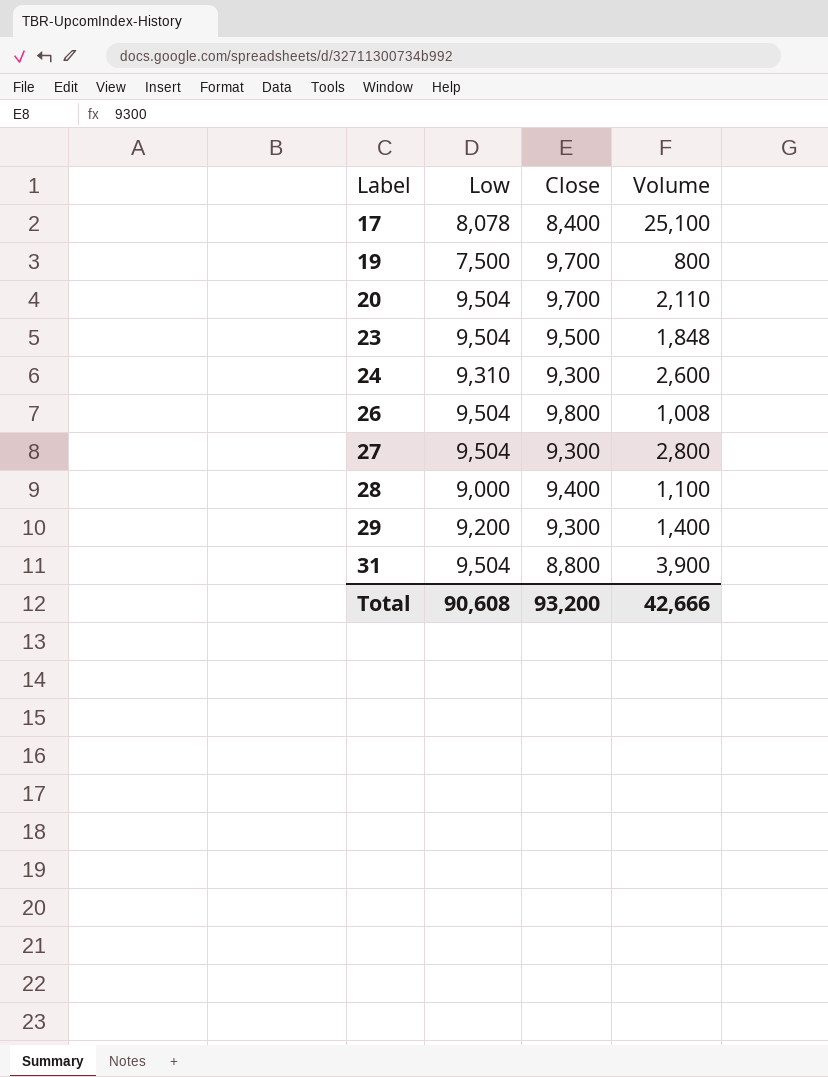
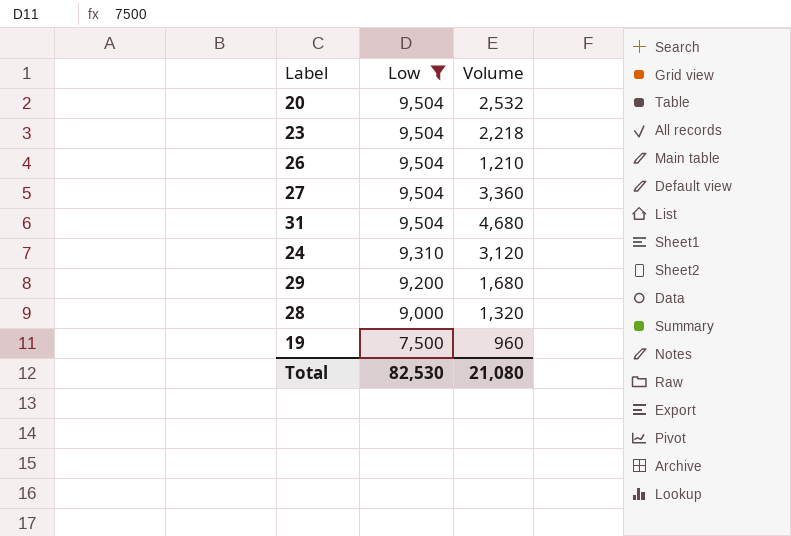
filter: none -> Low != 8,078
row order: Label ascending -> Low descending
column Close | position: 3 -> none
20 | Volume: 2,110 -> 2,532
23 | Volume: 1,848 -> 2,218
26 | Volume: 1,008 -> 1,210
27 | Volume: 2,800 -> 3,360
31 | Volume: 3,900 -> 4,680
24 | Volume: 2,600 -> 3,120
29 | Volume: 1,400 -> 1,680
28 | Volume: 1,100 -> 1,320
19 | Volume: 800 -> 960
Total | Low: 90,608 -> 82,530
Total | Volume: 42,666 -> 21,080

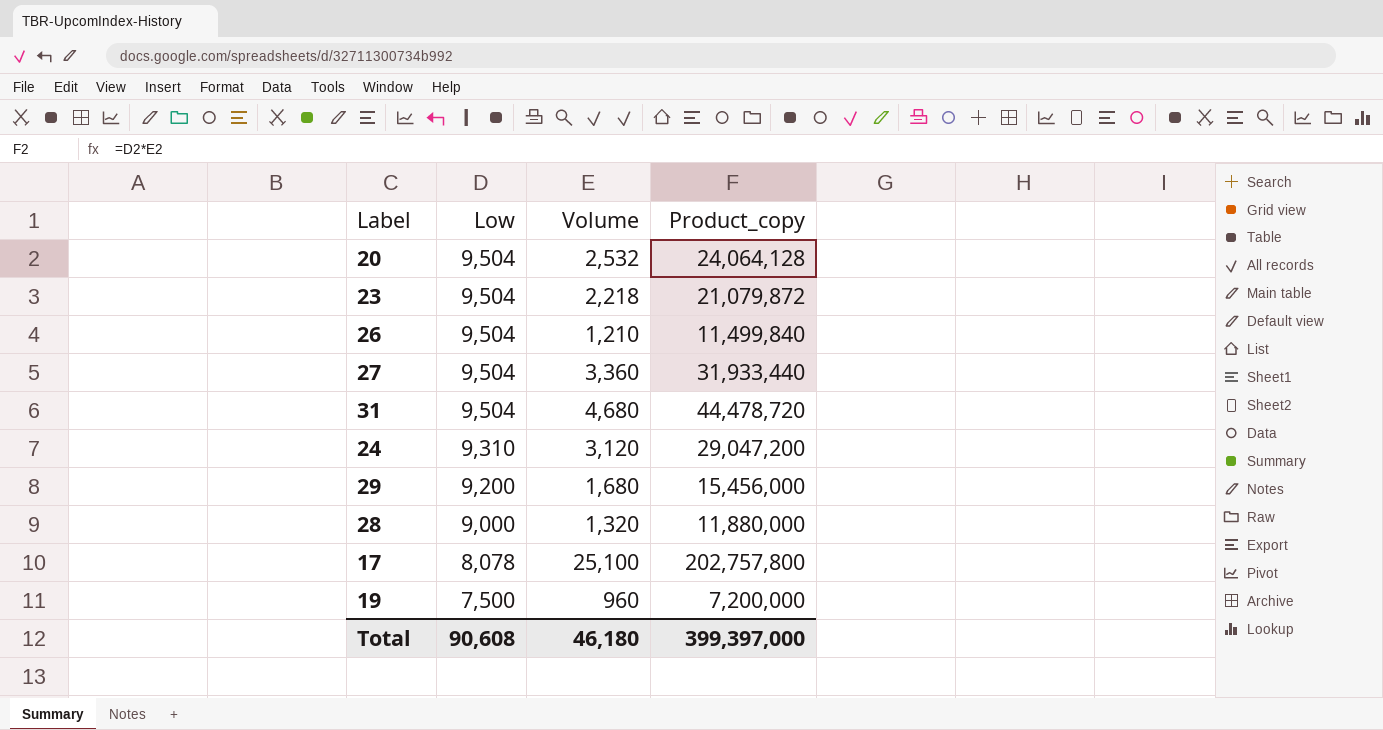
filter: Low != 8,078 -> none
column Product_copy | formula: none -> [Low] * [Volume]
Total | Low: 82,530 -> 90,608
Total | Volume: 21,080 -> 46,180

